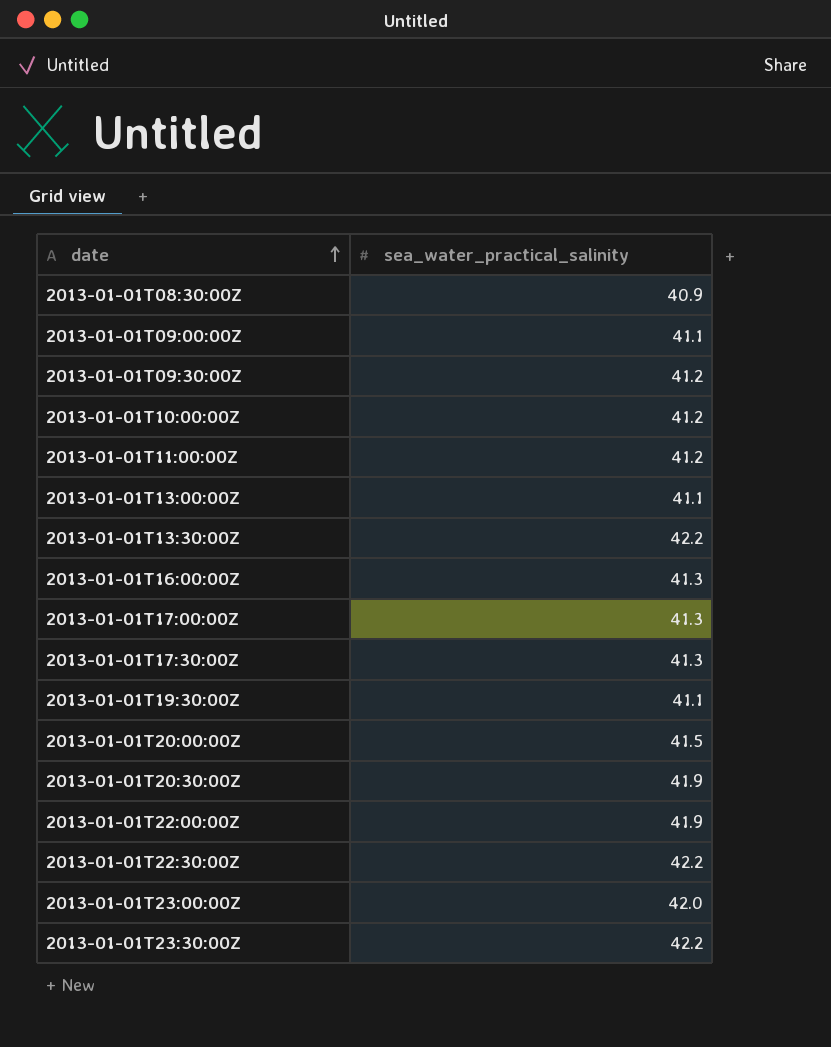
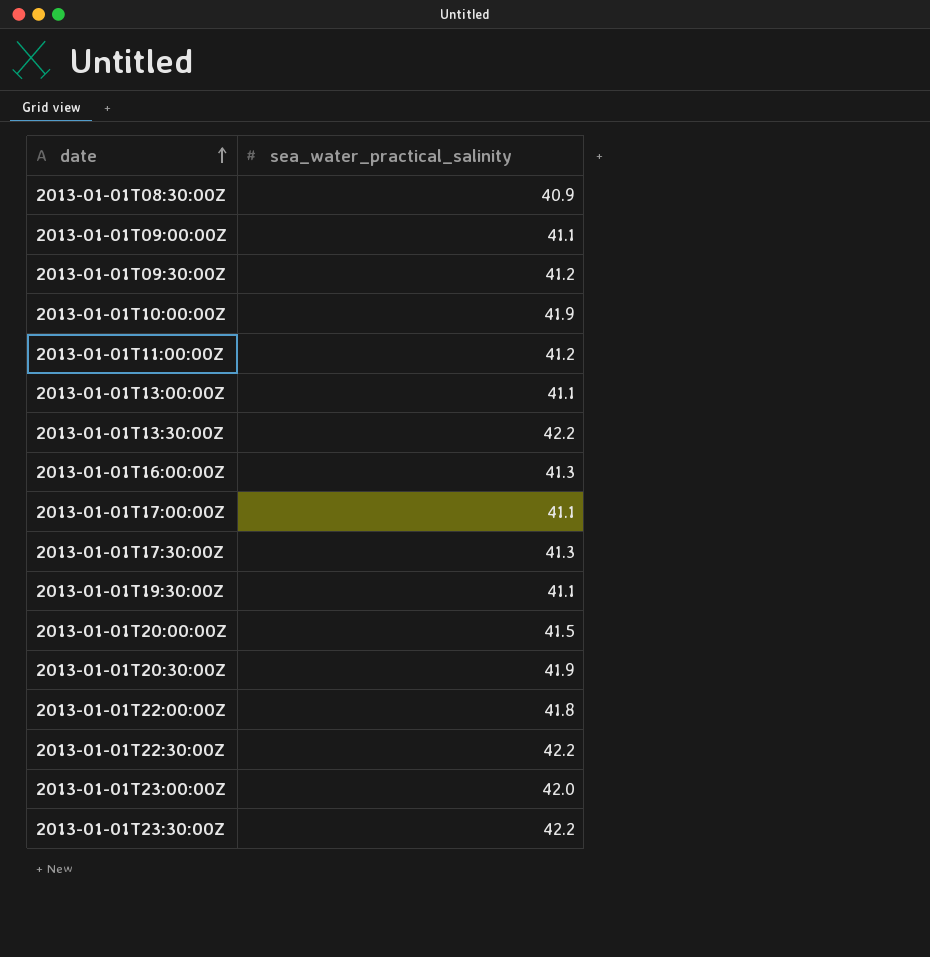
2013-01-01T10:00:00Z | sea_water_practical_salinity: 41.2 -> 41.9
2013-01-01T17:00:00Z | sea_water_practical_salinity: 41.3 -> 41.1
2013-01-01T22:00:00Z | sea_water_practical_salinity: 41.9 -> 41.8

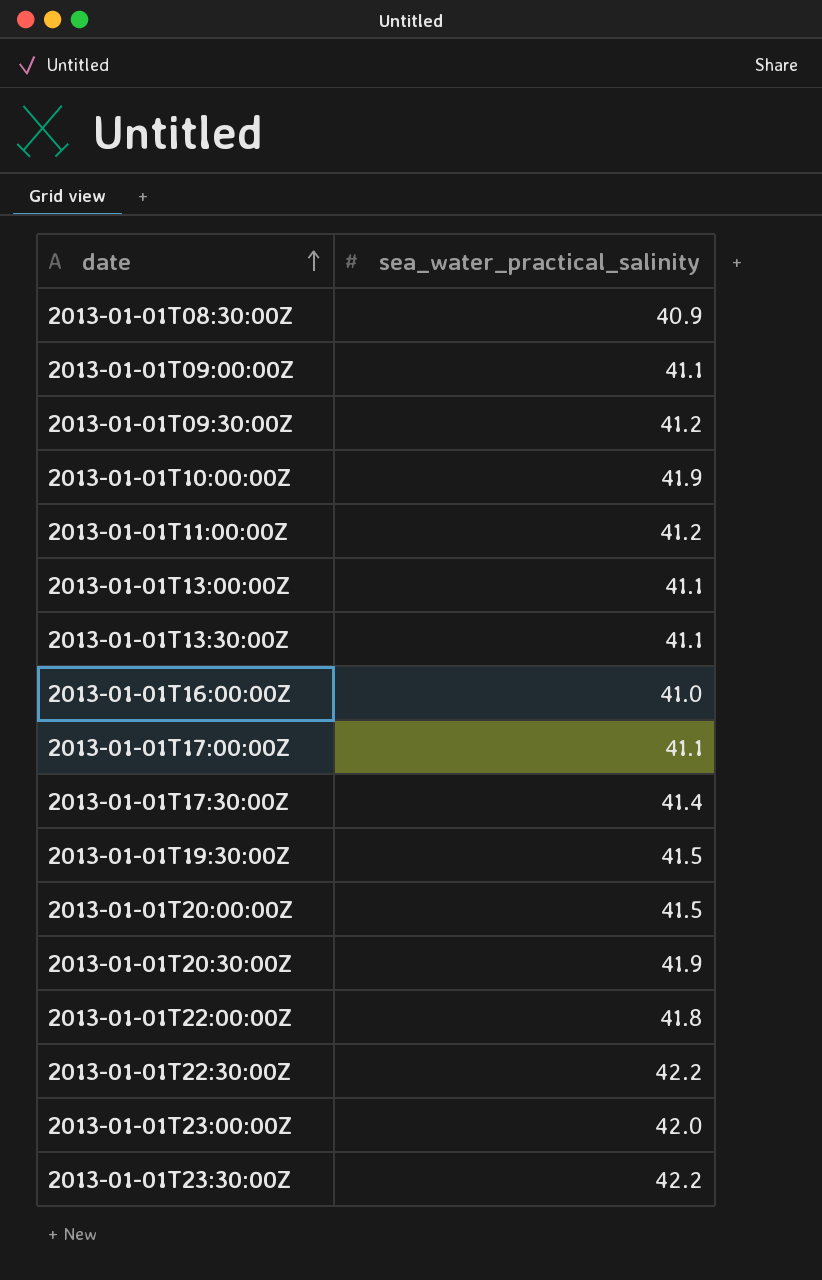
2013-01-01T13:30:00Z | sea_water_practical_salinity: 42.2 -> 41.1
2013-01-01T16:00:00Z | sea_water_practical_salinity: 41.3 -> 41.0
2013-01-01T17:30:00Z | sea_water_practical_salinity: 41.3 -> 41.4
2013-01-01T19:30:00Z | sea_water_practical_salinity: 41.1 -> 41.5

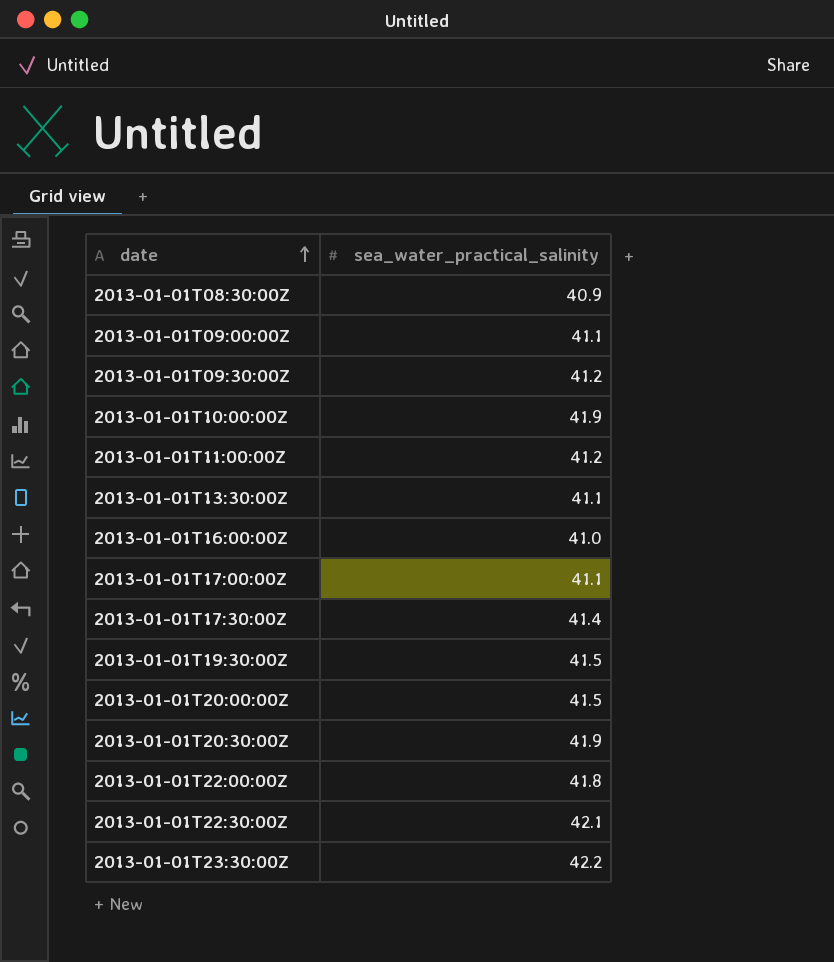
row 2013-01-01T13:00:00Z: 41.1 -> none
row 2013-01-01T23:00:00Z: 42.0 -> none
2013-01-01T22:30:00Z | sea_water_practical_salinity: 42.2 -> 42.1

